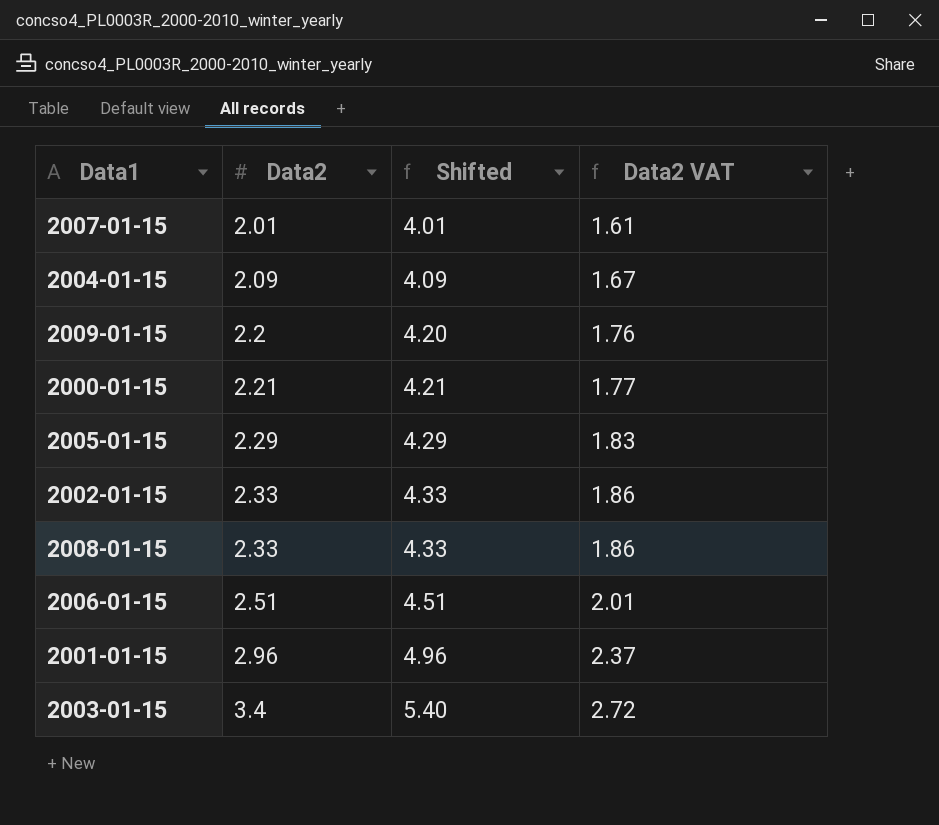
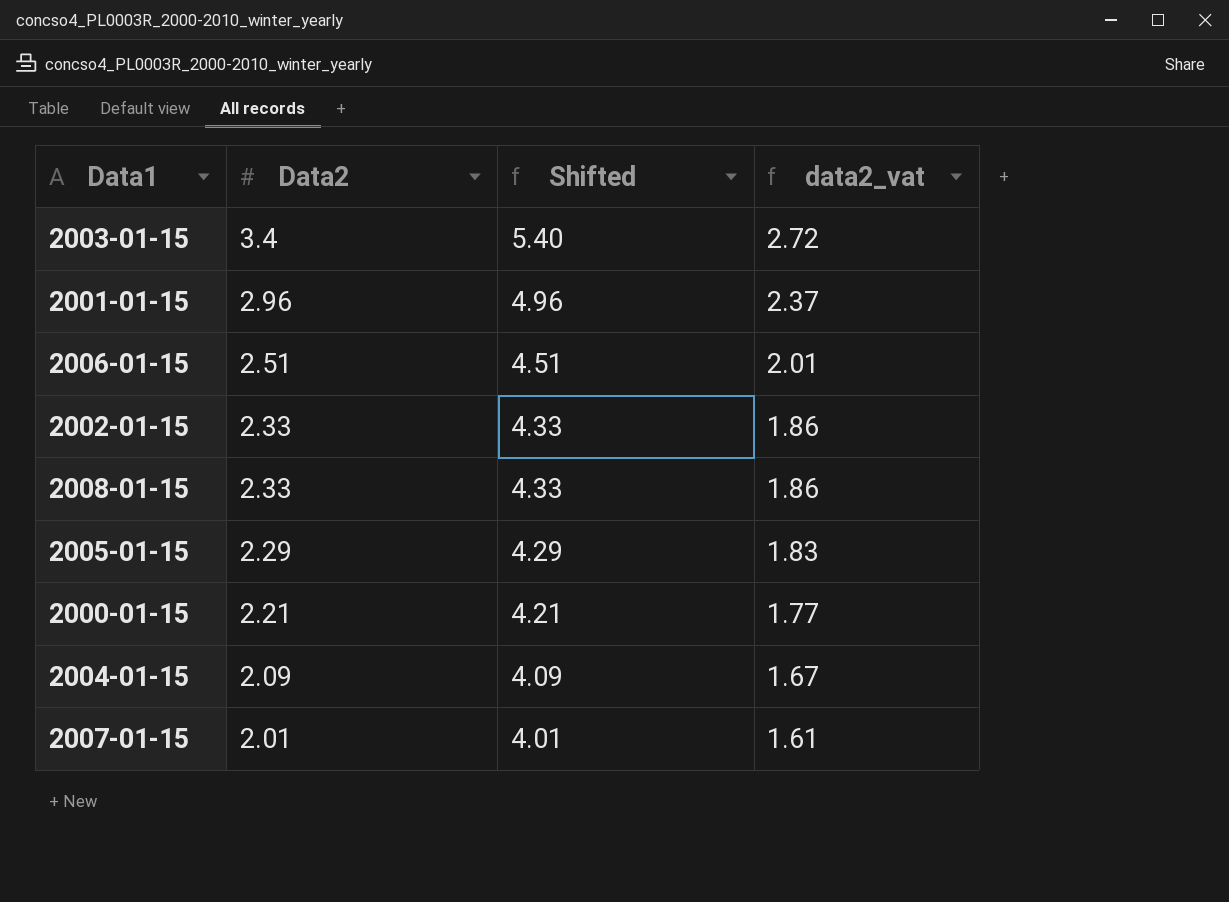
row order: Data2 ascending -> Data2 descending
column name: Data2 VAT -> data2_vat
row 2009-01-15: 2.2 | 4.20 | 1.76 -> none

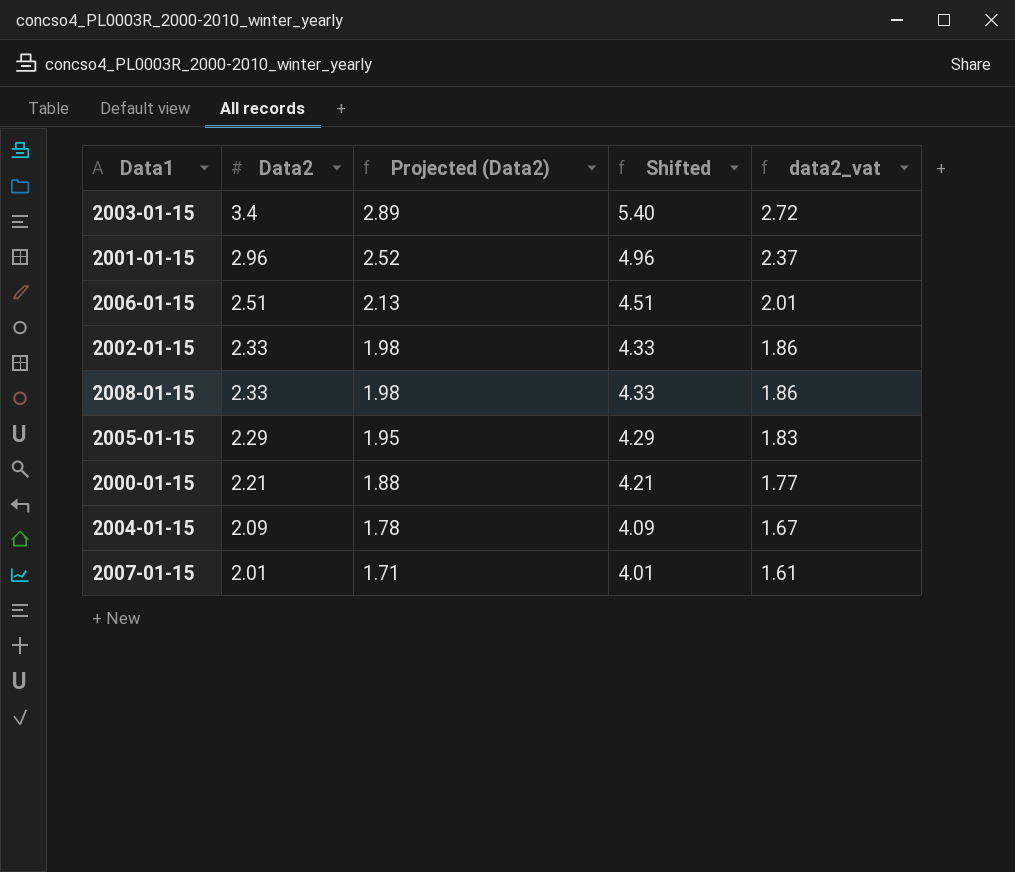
column Projected (Data2) | formula: none -> [Data2] * 0.85

